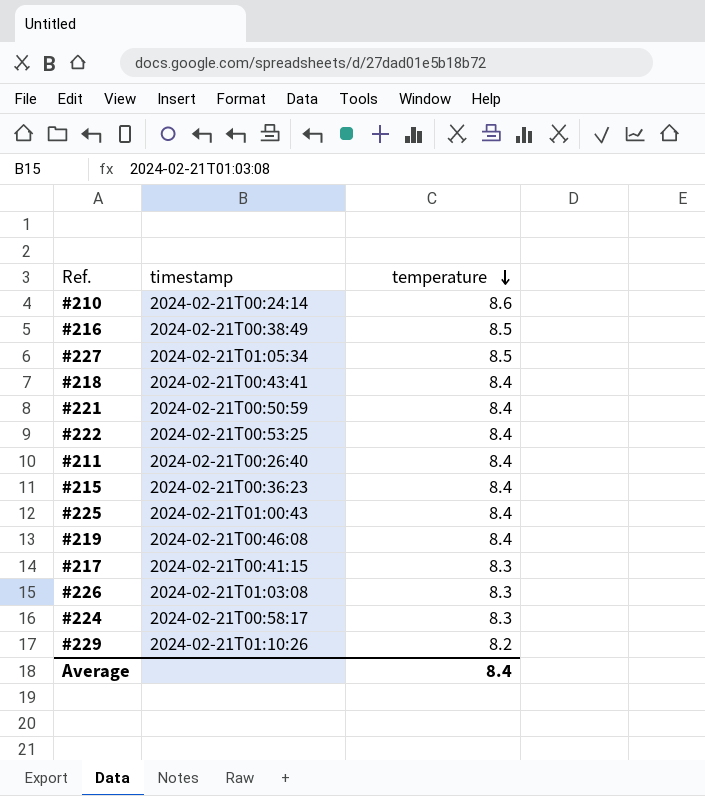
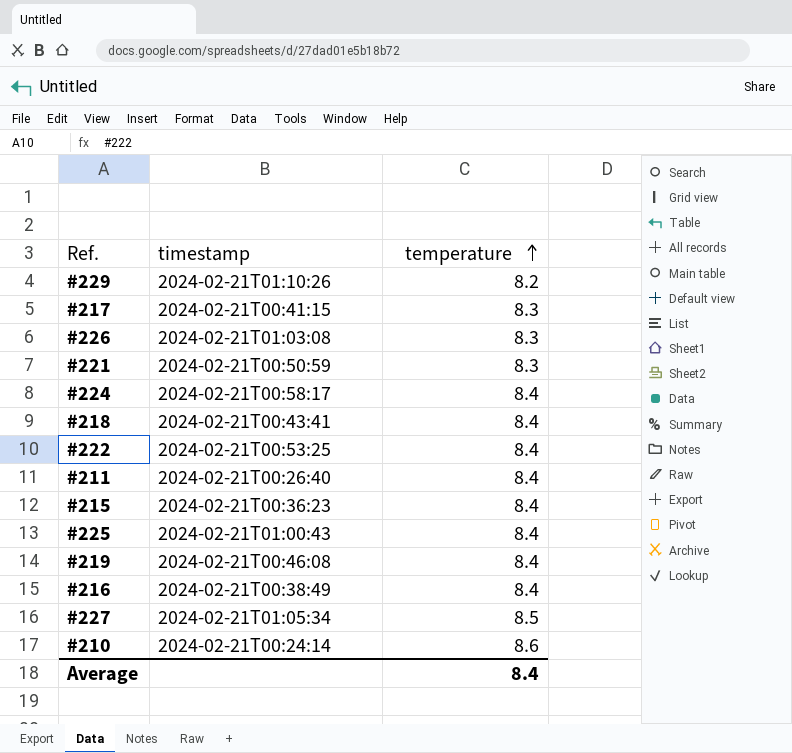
row order: temperature descending -> temperature ascending
#221 | temperature: 8.4 -> 8.3
#224 | temperature: 8.3 -> 8.4
#216 | temperature: 8.5 -> 8.4

